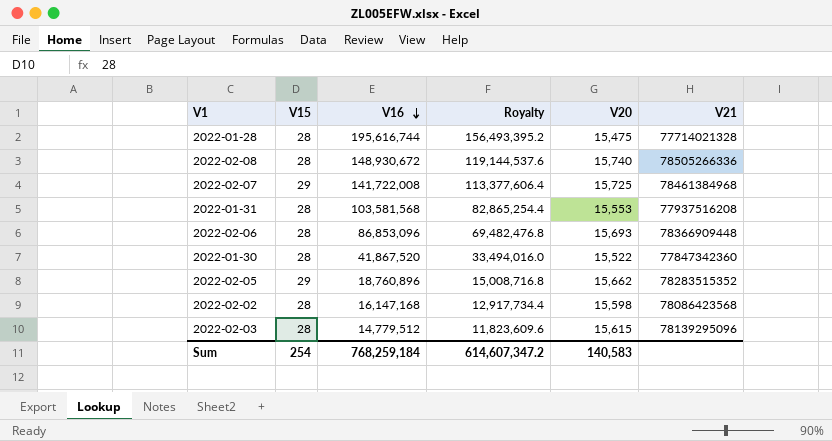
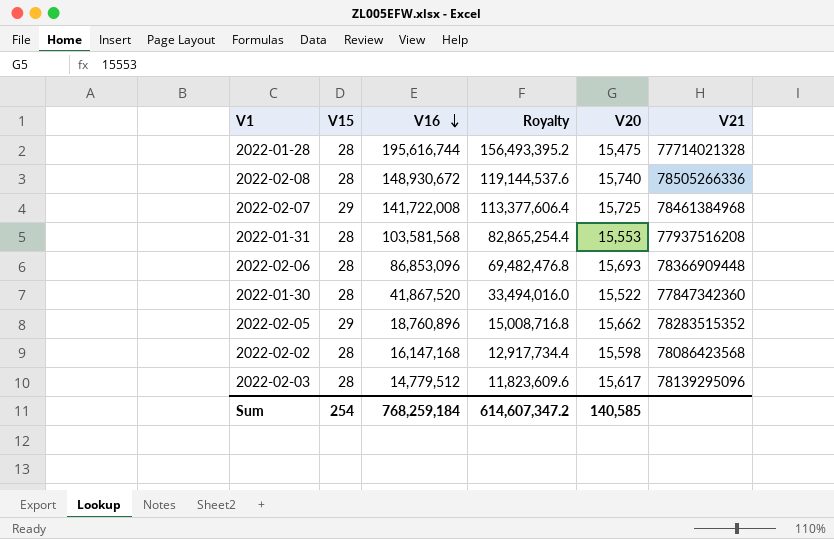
2022-02-03 | V20: 15,615 -> 15,617
Sum | V20: 140,583 -> 140,585

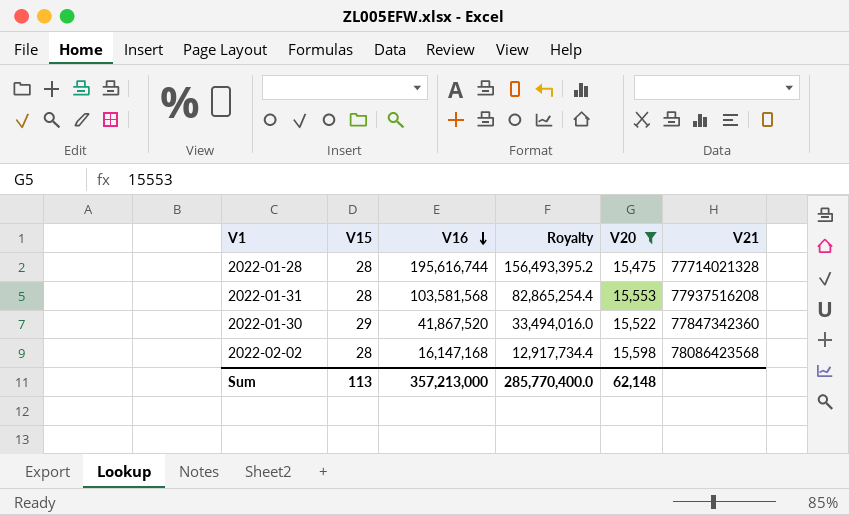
filter: none -> V20 <= 15,598
2022-01-30 | V15: 28 -> 29
Sum | V15: 254 -> 113
Sum | V16: 768,259,184 -> 357,213,000
Sum | Royalty: 614,607,347.2 -> 285,770,400.0
Sum | V20: 140,585 -> 62,148

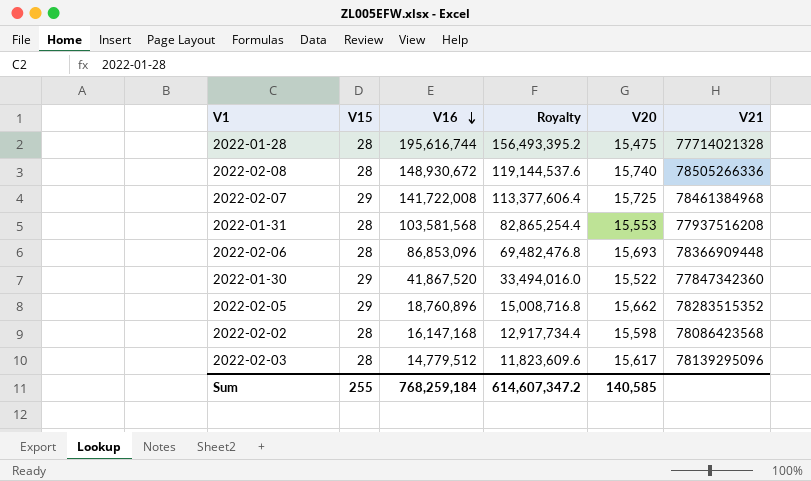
filter: V20 <= 15,598 -> none
Sum | V15: 113 -> 255
Sum | V16: 357,213,000 -> 768,259,184
Sum | Royalty: 285,770,400.0 -> 614,607,347.2
Sum | V20: 62,148 -> 140,585

